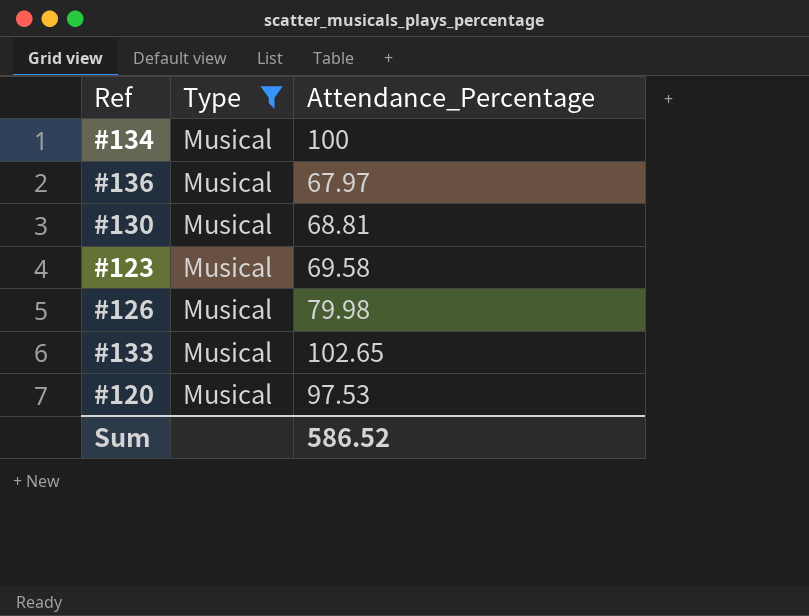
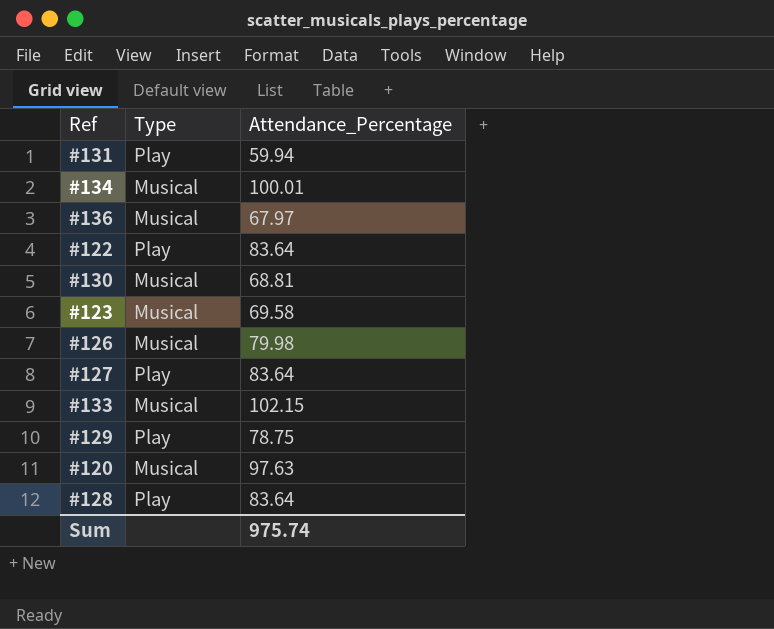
filter: Type = Musical -> none
#134 | Attendance_Percentage: 100 -> 100.01
#133 | Attendance_Percentage: 102.65 -> 102.15
#120 | Attendance_Percentage: 97.53 -> 97.63
Sum | Attendance_Percentage: 586.52 -> 975.74

